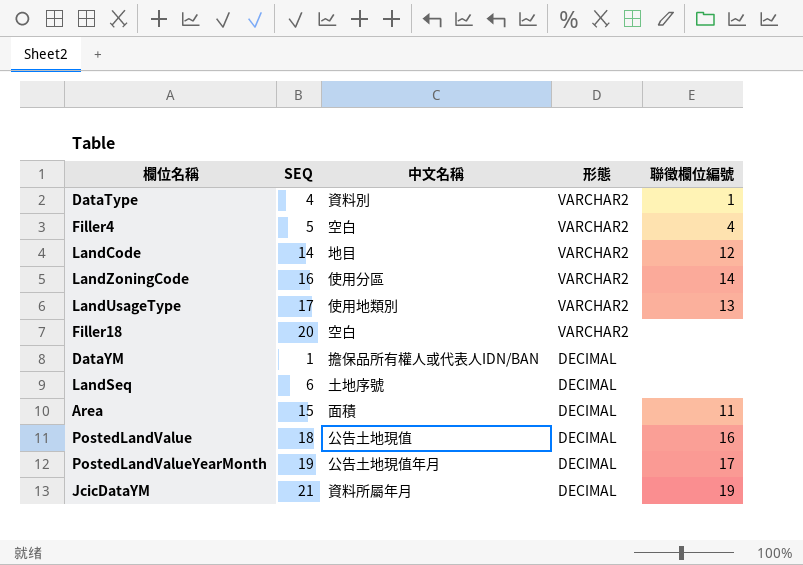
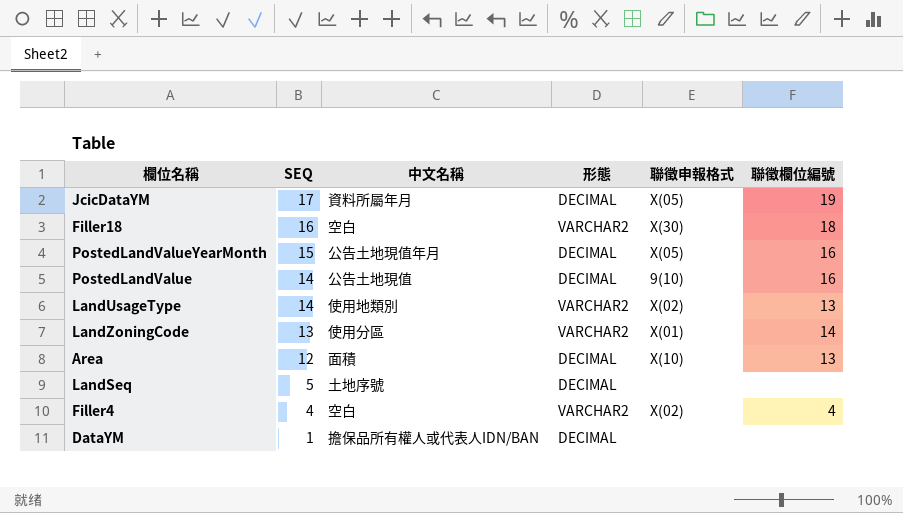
row order: 形態 descending -> SEQ descending
column 聯徵申報格式 | position: none -> 5
row DataType: 4 | 資料別 | VARCHAR2 | 1 -> none
row LandCode: 14 | 地目 | VARCHAR2 | 12 -> none
JcicDataYM | SEQ: 21 -> 17
Filler18 | SEQ: 20 -> 16
Filler18 | 聯徵欄位編號: none -> 18
PostedLandValueYearMonth | SEQ: 19 -> 15
PostedLandValueYearMonth | 聯徵欄位編號: 17 -> 16
PostedLandValue | SEQ: 18 -> 14
LandUsageType | SEQ: 17 -> 14
LandZoningCode | SEQ: 16 -> 13
Area | SEQ: 15 -> 12
Area | 聯徵欄位編號: 11 -> 13
LandSeq | SEQ: 6 -> 5
Filler4 | SEQ: 5 -> 4

